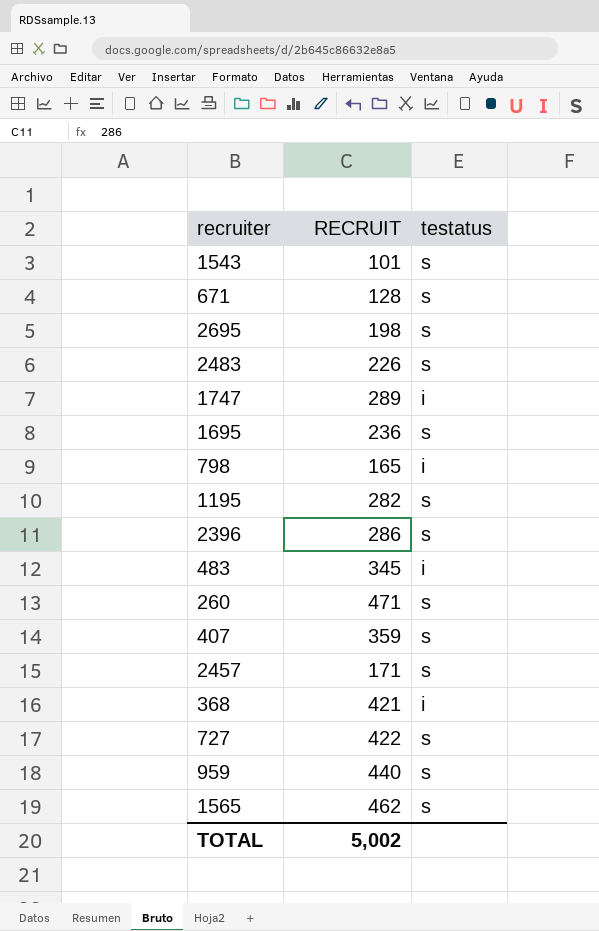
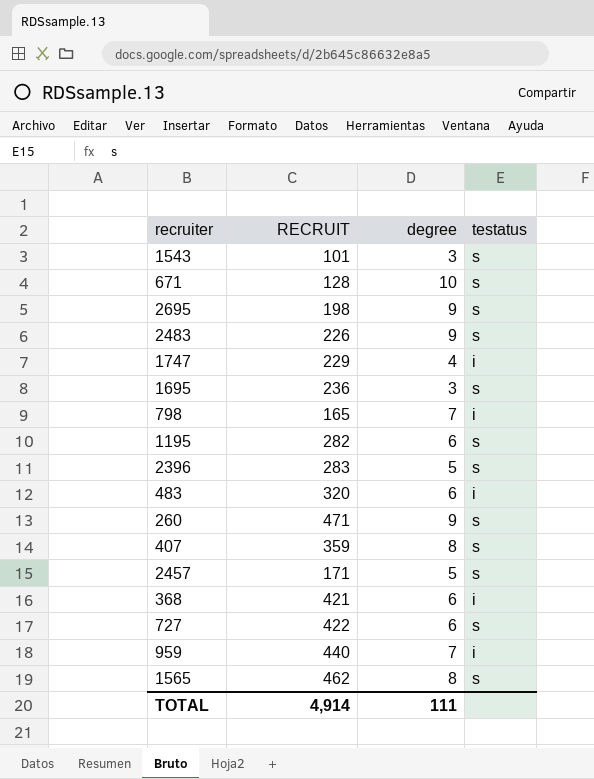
column degree | position: none -> 3
1747 | RECRUIT: 289 -> 229
2396 | RECRUIT: 286 -> 283
483 | RECRUIT: 345 -> 320
959 | testatus: s -> i
TOTAL | RECRUIT: 5,002 -> 4,914

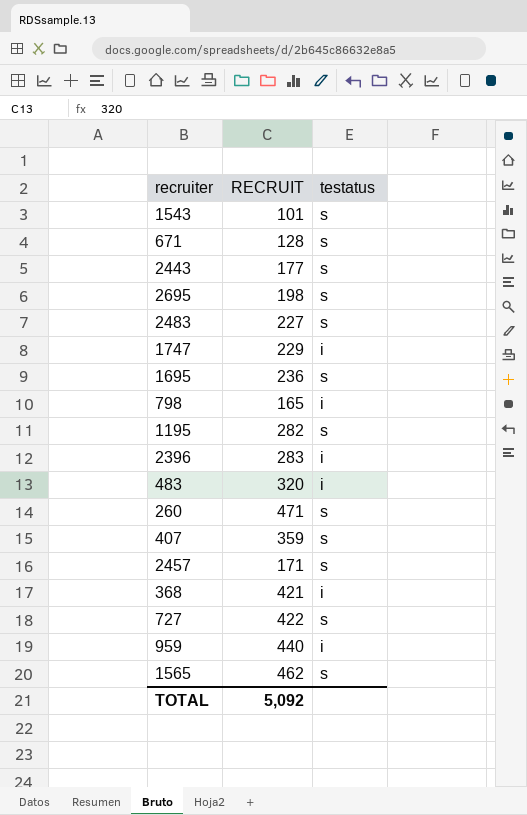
column degree | position: 3 -> none
row 2443: none -> 177 | s
2483 | RECRUIT: 226 -> 227
2396 | testatus: s -> i
TOTAL | RECRUIT: 4,914 -> 5,092

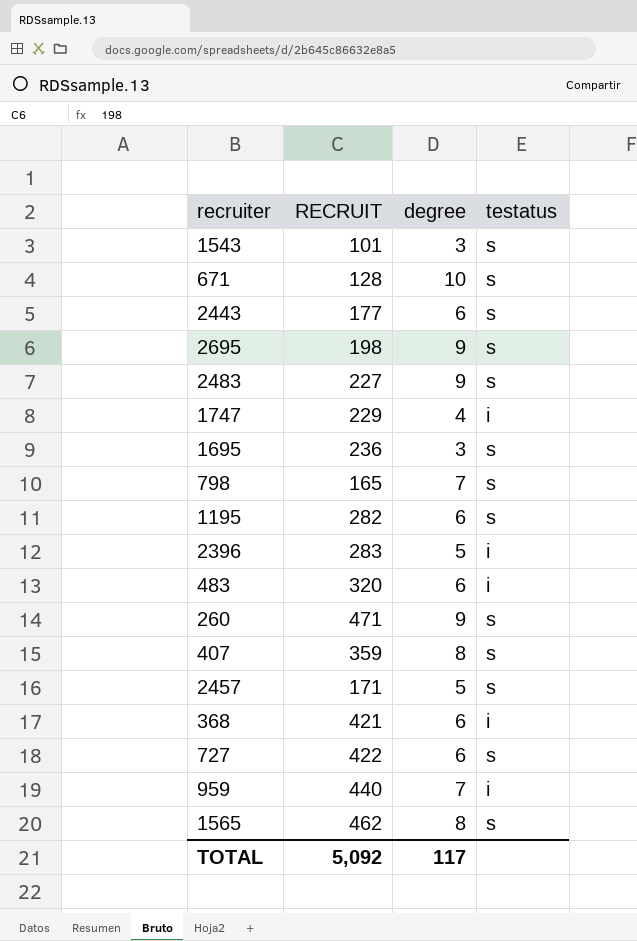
column degree | position: none -> 3
798 | testatus: i -> s

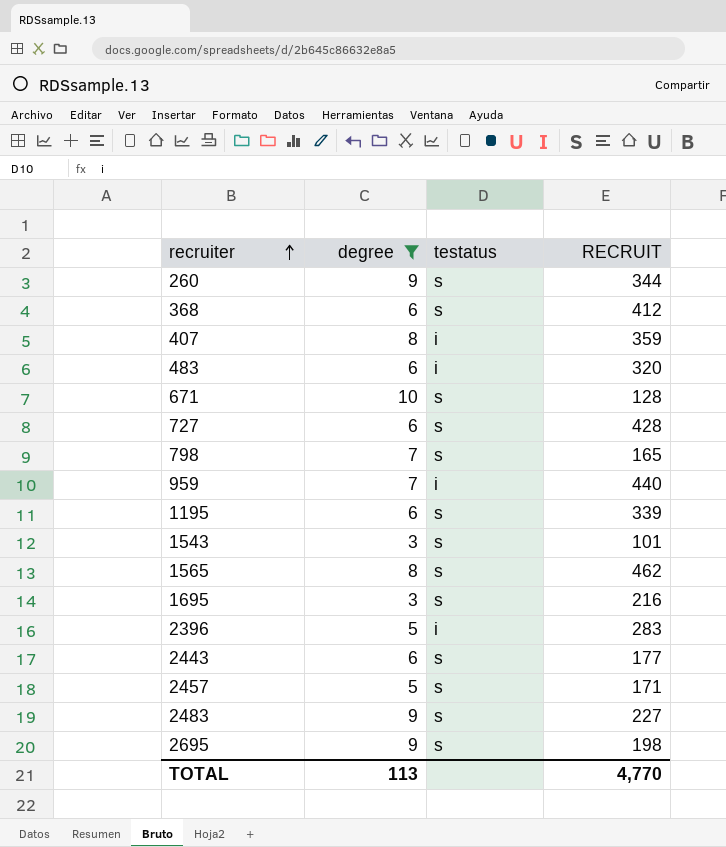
filter: none -> degree != 4
row order: none -> recruiter ascending
column RECRUIT | position: 2 -> 4
260 | RECRUIT: 471 -> 344
368 | testatus: i -> s
368 | RECRUIT: 421 -> 412
407 | testatus: s -> i
727 | RECRUIT: 422 -> 428
1195 | RECRUIT: 282 -> 339
1695 | RECRUIT: 236 -> 216
TOTAL | degree: 117 -> 113
TOTAL | RECRUIT: 5,092 -> 4,770

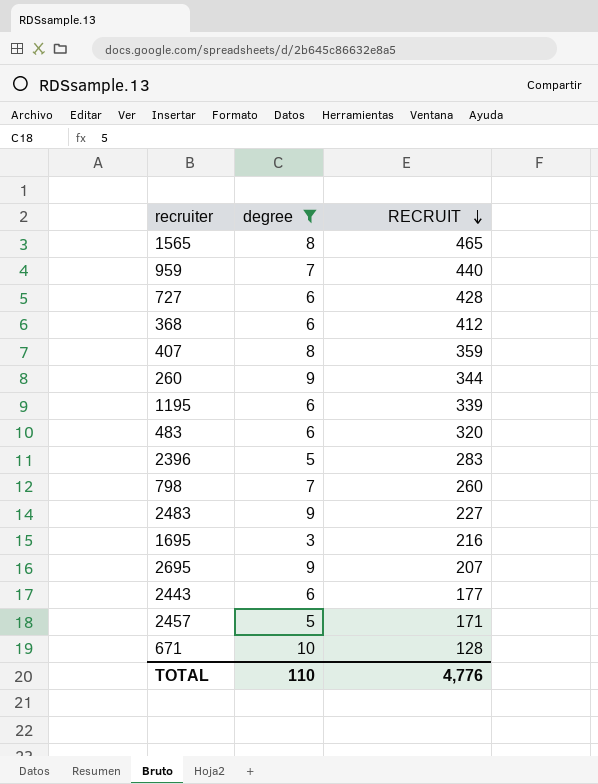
row order: recruiter ascending -> RECRUIT descending
column testatus | position: 3 -> none
row 1543: 3 | s | 101 -> none
1565 | RECRUIT: 462 -> 465
798 | RECRUIT: 165 -> 260
2695 | RECRUIT: 198 -> 207
TOTAL | degree: 113 -> 110
TOTAL | RECRUIT: 4,770 -> 4,776

